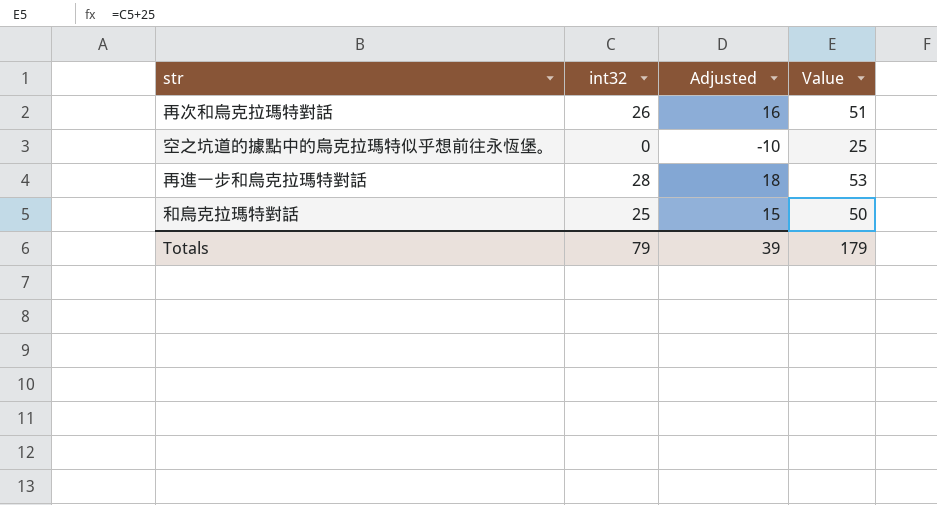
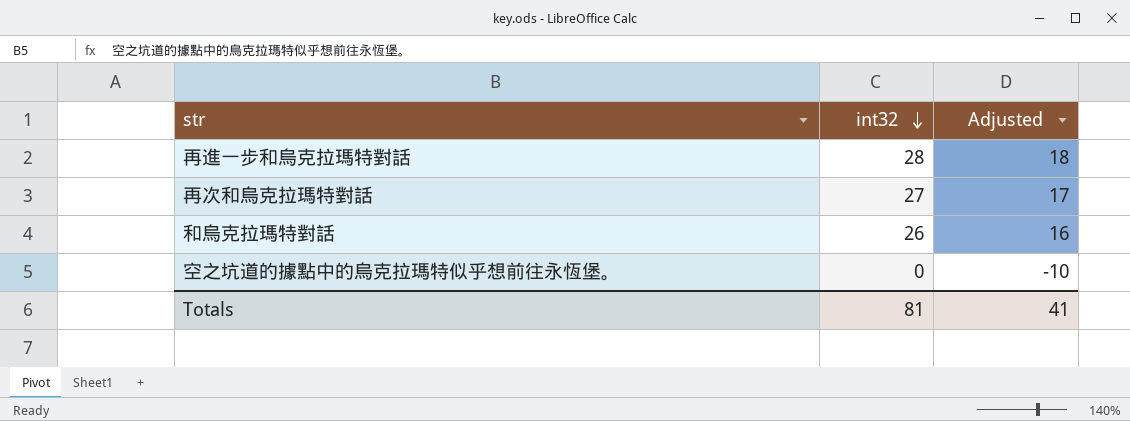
row order: none -> int32 descending
column Value | formula: [int32] + 25 -> none
再次和烏克拉瑪特對話 | int32: 26 -> 27
再次和烏克拉瑪特對話 | Adjusted: 16 -> 17
和烏克拉瑪特對話 | int32: 25 -> 26
和烏克拉瑪特對話 | Adjusted: 15 -> 16
Totals | int32: 79 -> 81
Totals | Adjusted: 39 -> 41

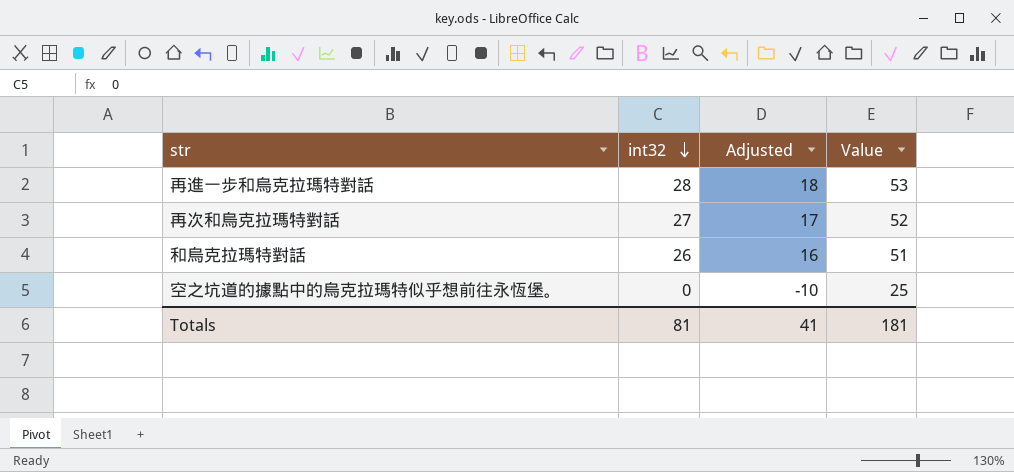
column Value | formula: none -> [int32] + 25

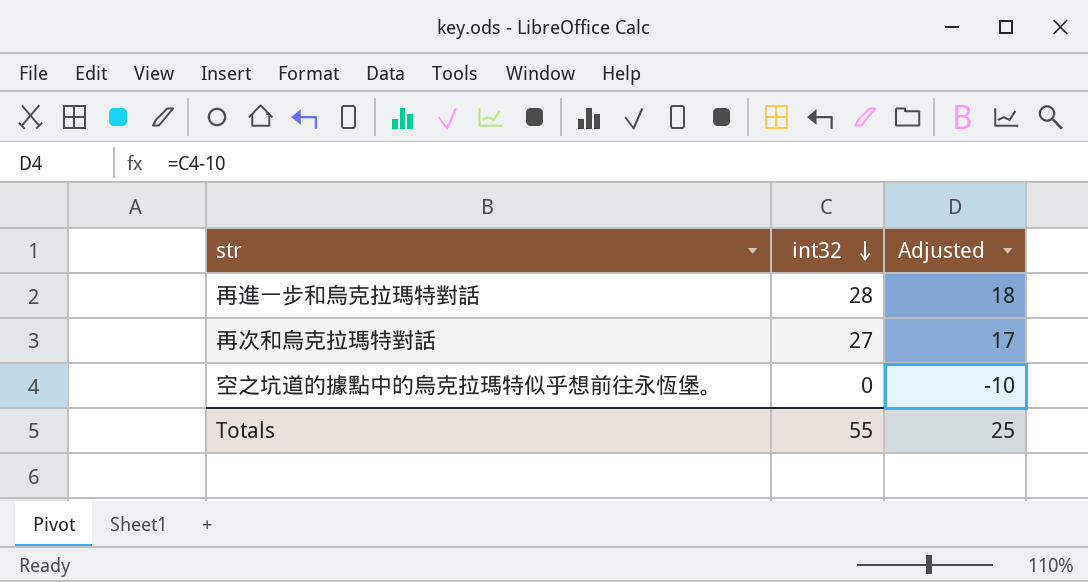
column Value | formula: [int32] + 25 -> none
row 和烏克拉瑪特對話: 26 | 16 | 51 -> none
Totals | int32: 81 -> 55
Totals | Adjusted: 41 -> 25

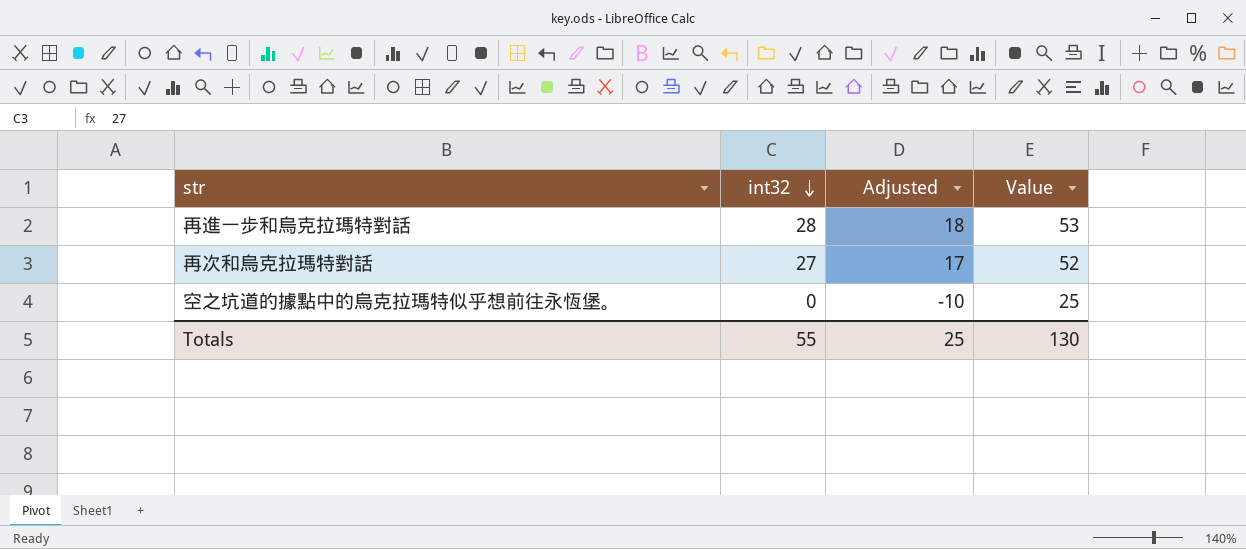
column Value | formula: none -> [int32] + 25

